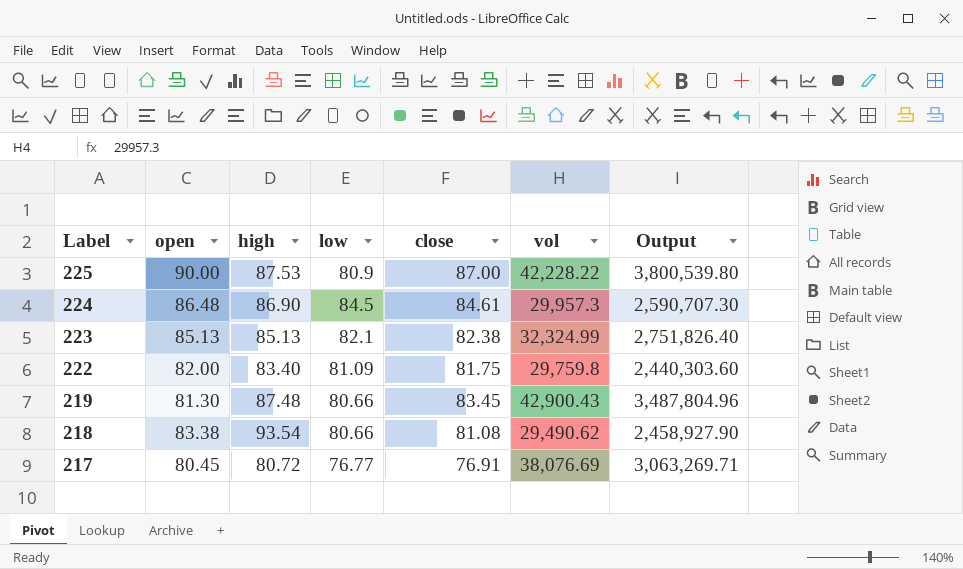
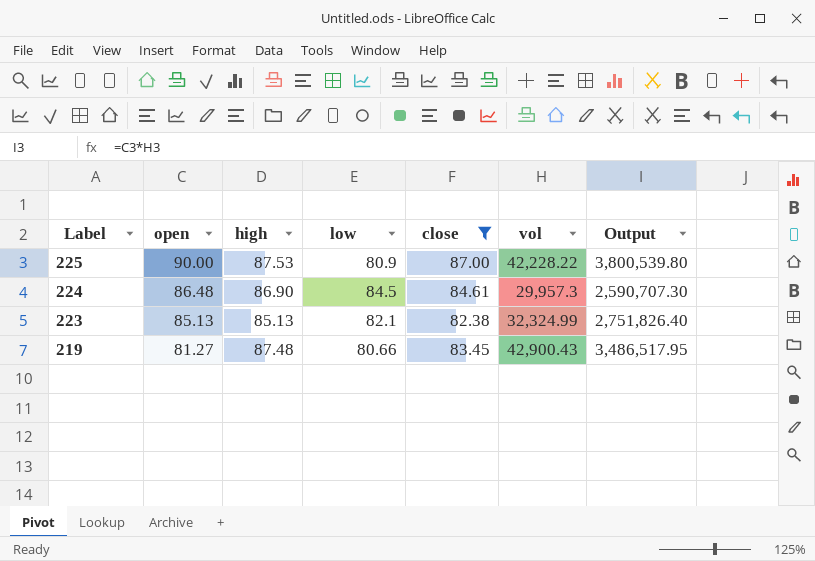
filter: none -> close >= 82.38
219 | open: 81.30 -> 81.27
219 | Output: 3,487,804.96 -> 3,486,517.95

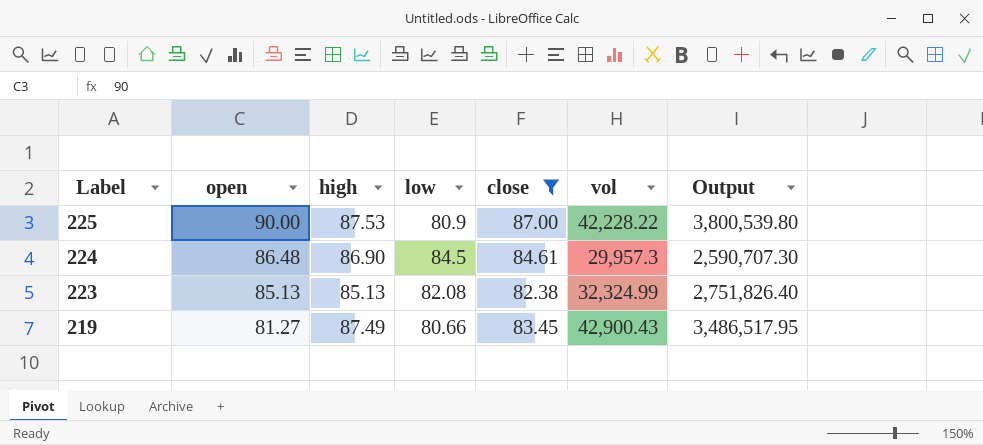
223 | low: 82.1 -> 82.08
219 | high: 87.48 -> 87.49

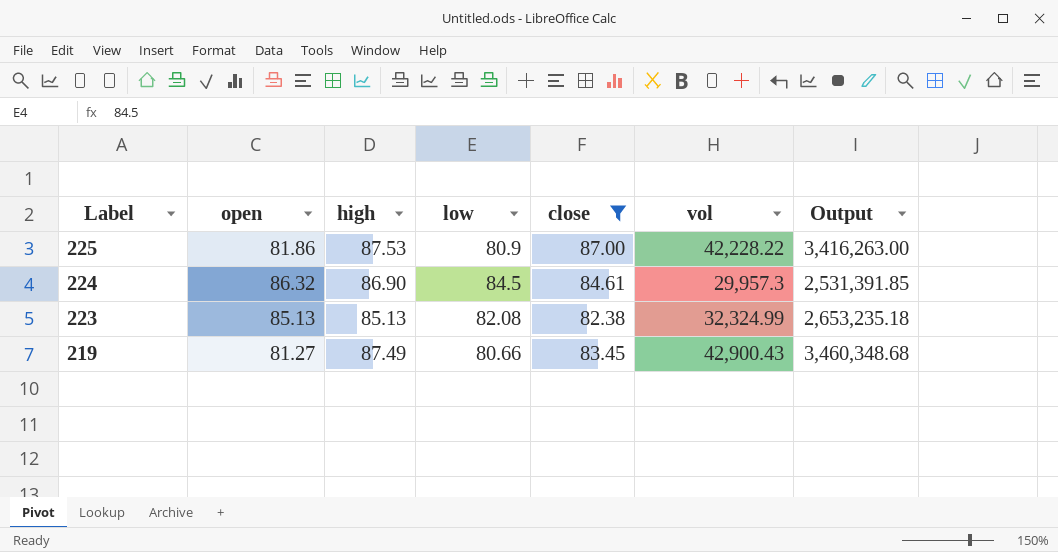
column Output | formula: [open] * [vol] -> [low] * [vol]
225 | open: 90.00 -> 81.86
224 | open: 86.48 -> 86.32

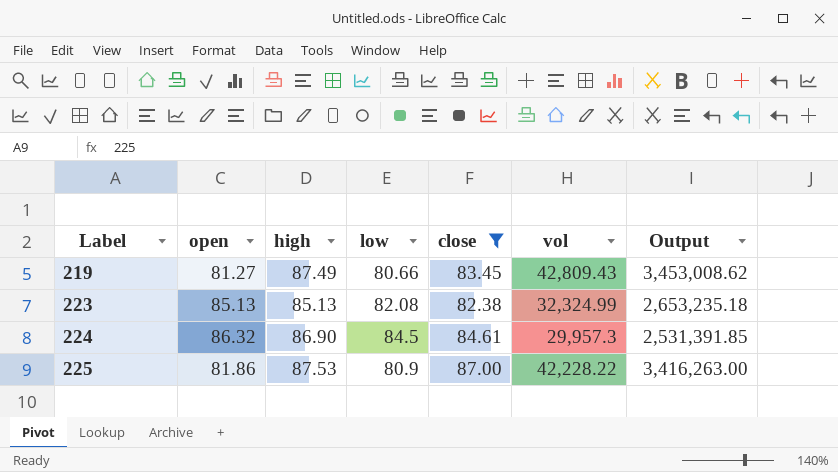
row order: Label descending -> Label ascending
219 | vol: 42,900.43 -> 42,809.43
219 | Output: 3,460,348.68 -> 3,453,008.62

